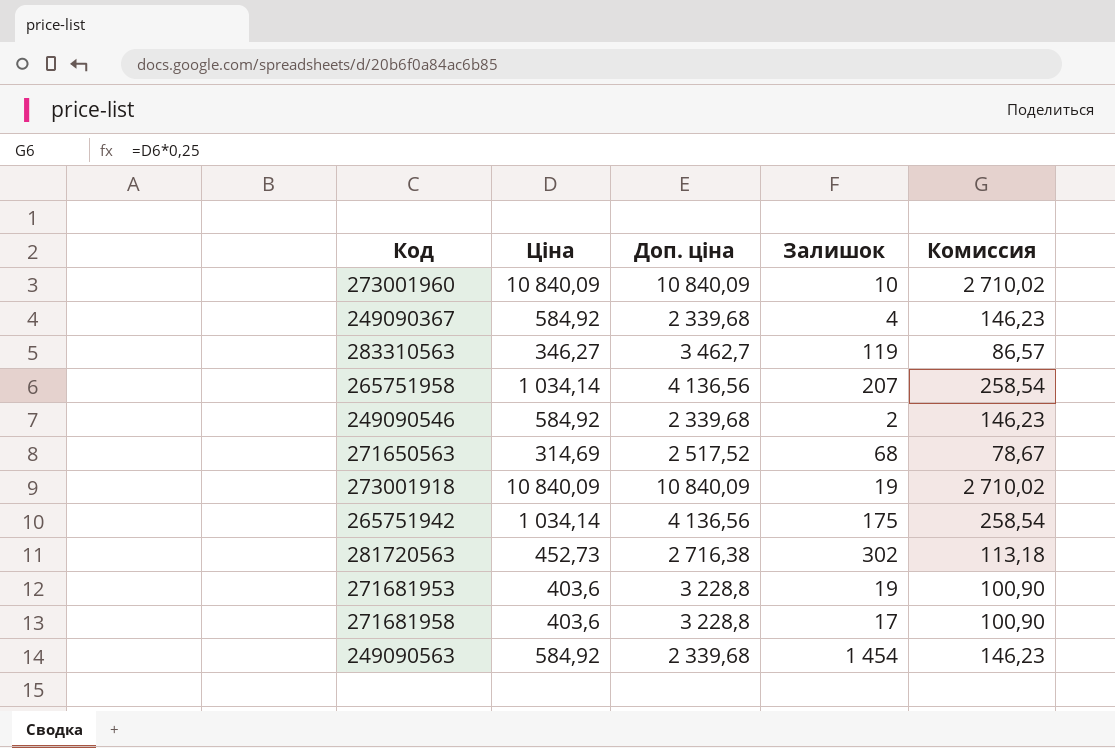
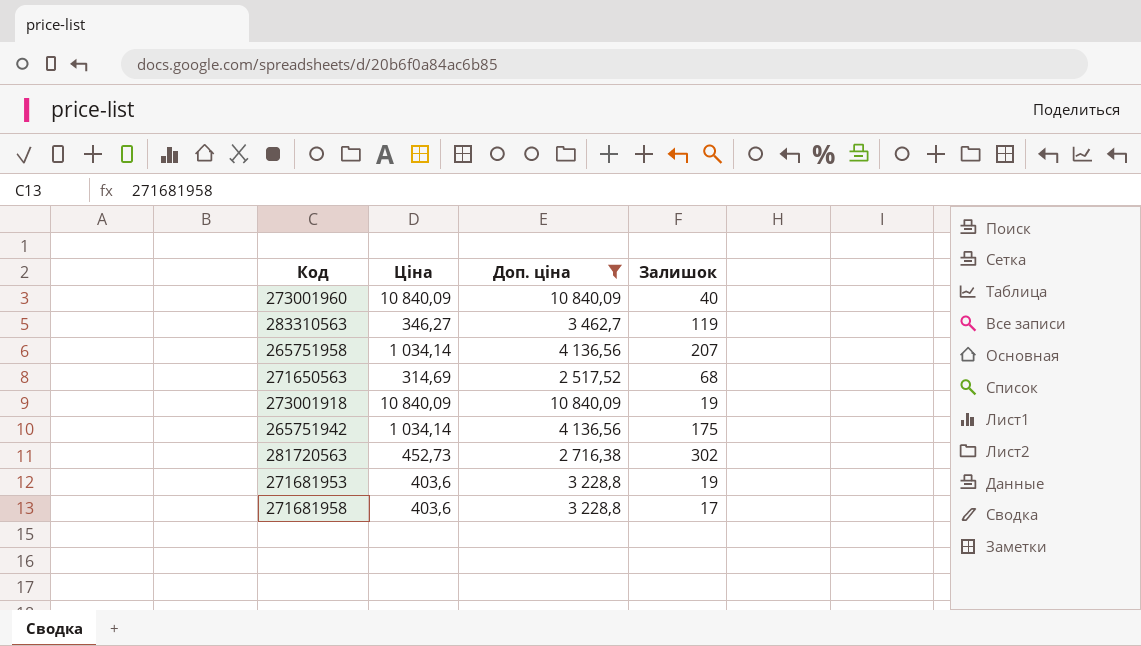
filter: none -> Доп. ціна != 2 339,68
column Комиссия | formula: [Ціна] * 0,25 -> none
273001960 | Залишок: 10 -> 40

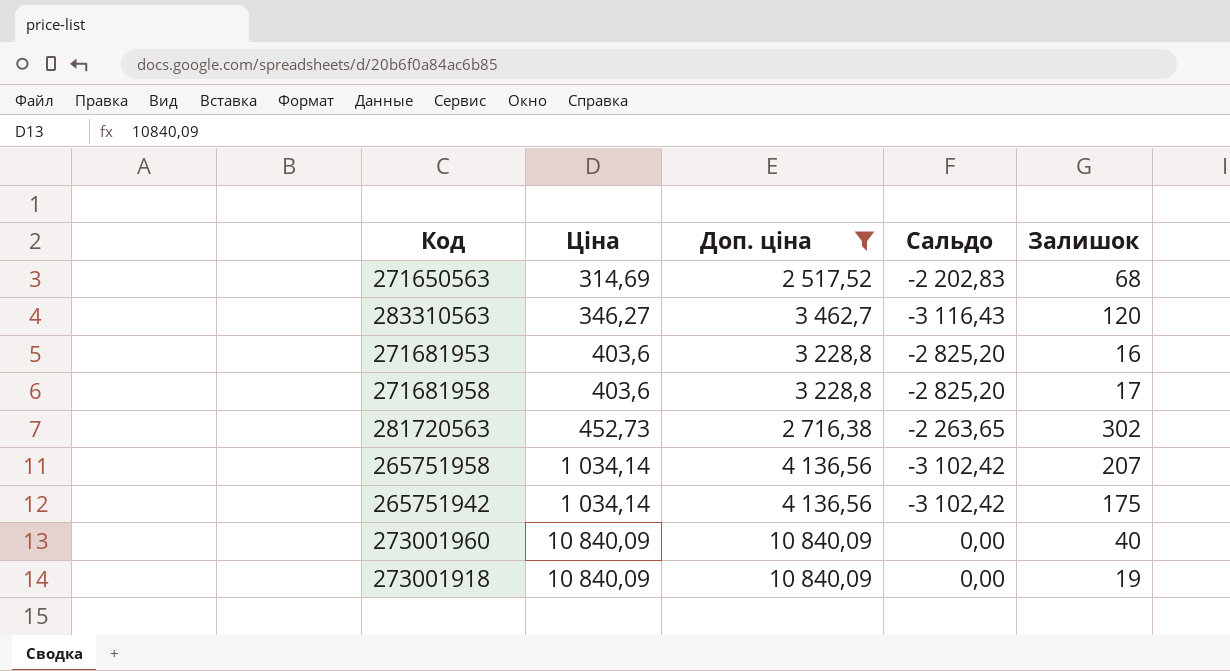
row order: none -> Ціна ascending
column Сальдо | formula: none -> [Ціна] - [Доп. ціна]
283310563 | Залишок: 119 -> 120
271681953 | Залишок: 19 -> 16

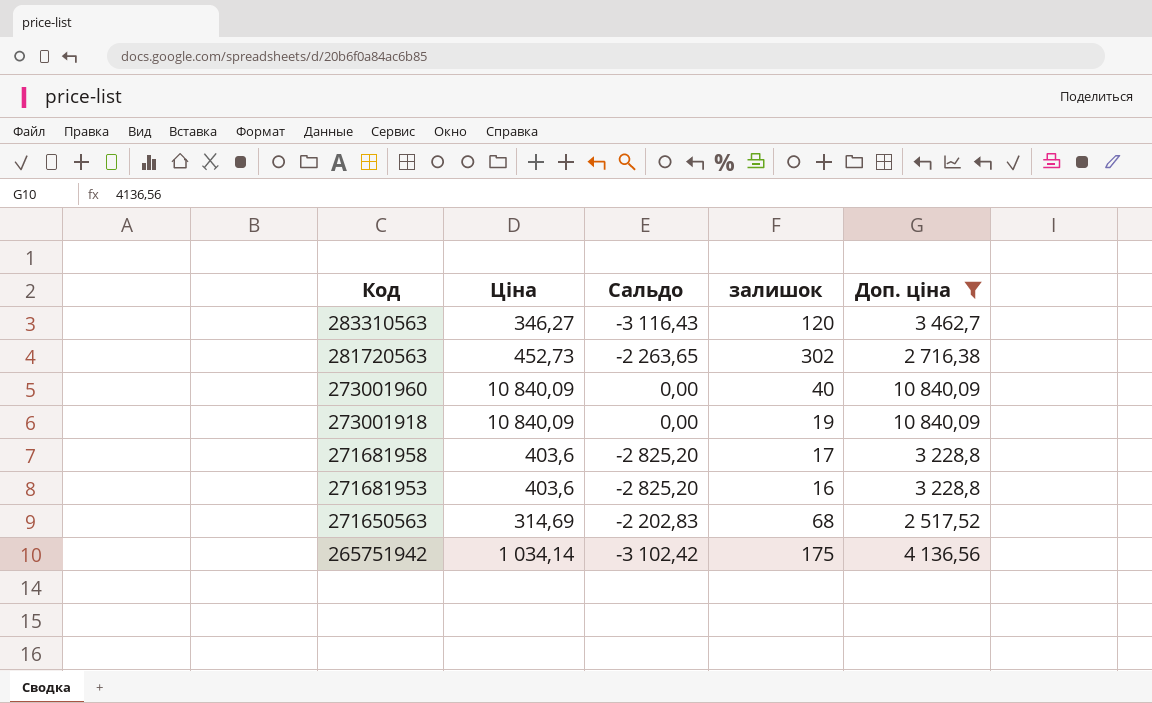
row order: Ціна ascending -> Код descending
column name: Залишок -> залишок
column Доп. ціна | position: 3 -> 5
row 265751958: 1 034,14 | 4 136,56 | -3 102,42 | 207 -> none

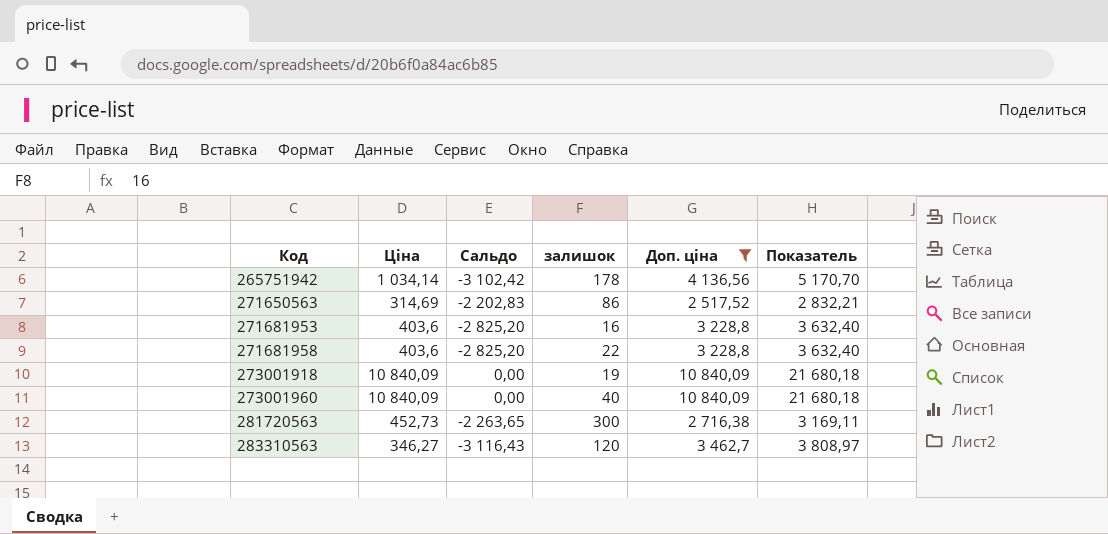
row order: Код descending -> Код ascending
column Показатель | formula: none -> [Ціна] + [Доп. ціна]
265751942 | залишок: 175 -> 178
271650563 | залишок: 68 -> 86
271681958 | залишок: 17 -> 22
281720563 | залишок: 302 -> 300

